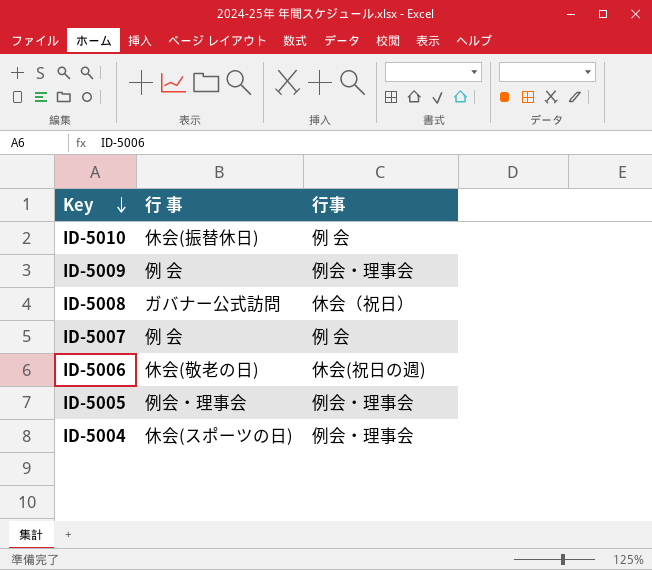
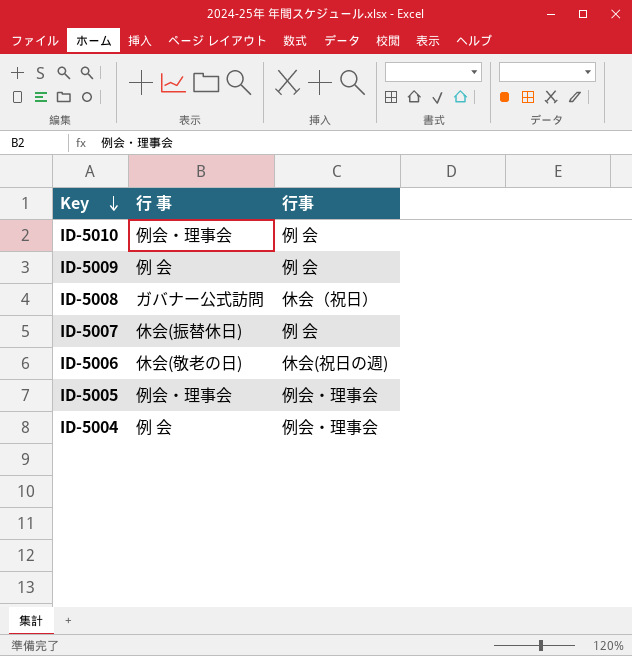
ID-5010 | 行 事: 休会(振替休日) -> 例会・理事会
ID-5009 | 行事: 例会・理事会 -> 例 会
ID-5007 | 行 事: 例 会 -> 休会(振替休日)
ID-5004 | 行 事: 休会(スポーツの日) -> 例 会

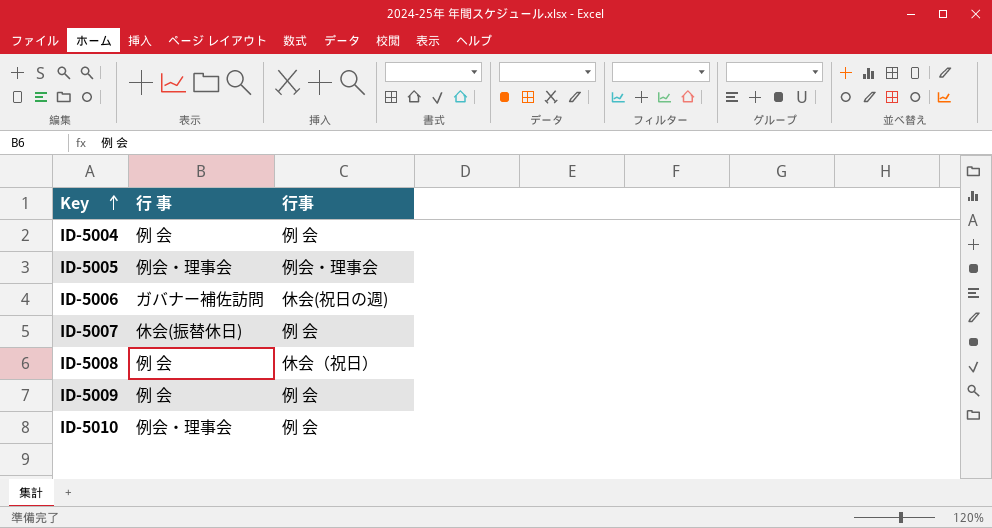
row order: Key descending -> Key ascending
ID-5004 | 行事: 例会・理事会 -> 例 会
ID-5006 | 行 事: 休会(敬老の日) -> ガバナー補佐訪問
ID-5008 | 行 事: ガバナー公式訪問 -> 例 会

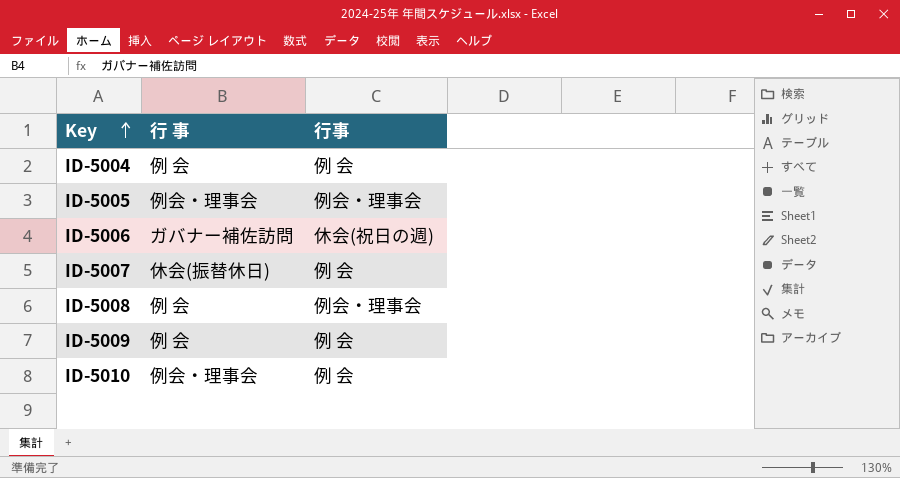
ID-5008 | 行事: 休会（祝日） -> 例会・理事会

